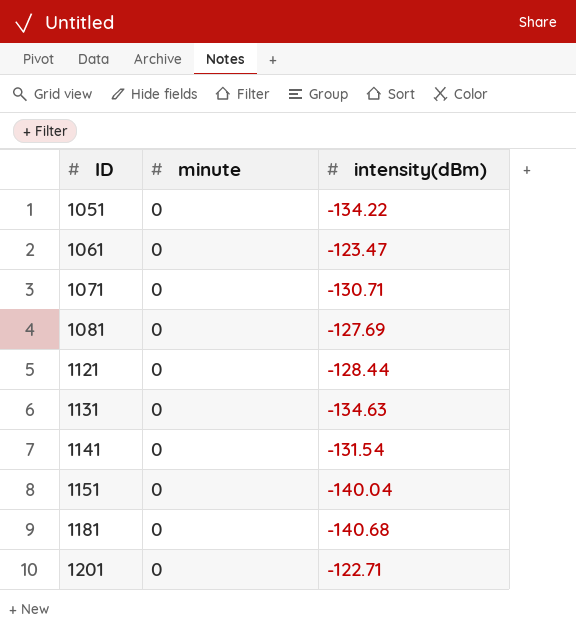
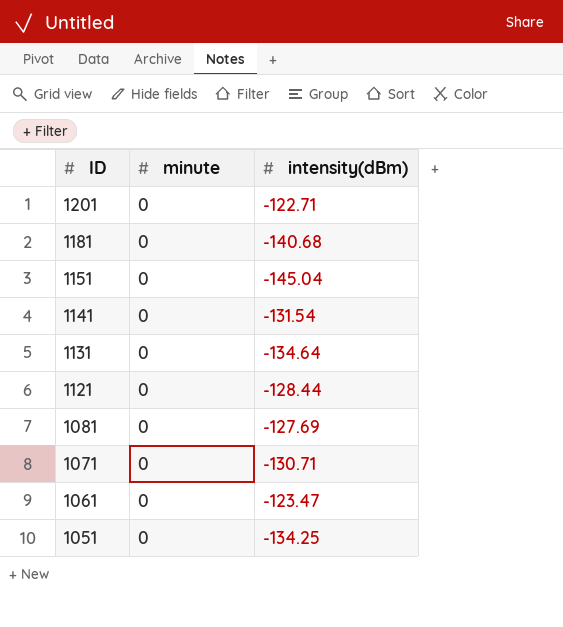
row order: ID ascending -> ID descending
1151 | intensity(dBm): -140.04 -> -145.04
1131 | intensity(dBm): -134.63 -> -134.64
1051 | intensity(dBm): -134.22 -> -134.25

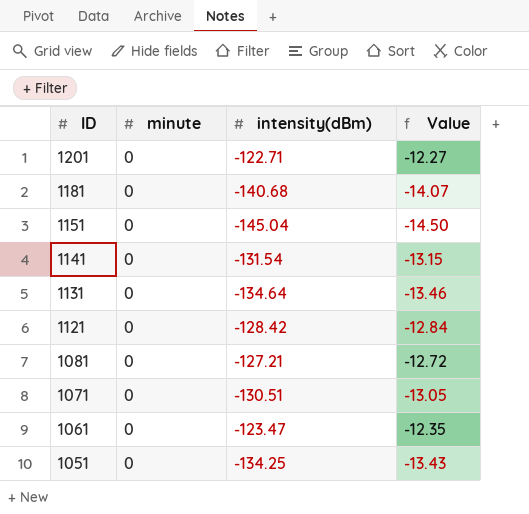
column Value | formula: none -> [intensity(dBm)] * 0.1
1121 | intensity(dBm): -128.44 -> -128.42
1081 | intensity(dBm): -127.69 -> -127.21
1071 | intensity(dBm): -130.71 -> -130.51

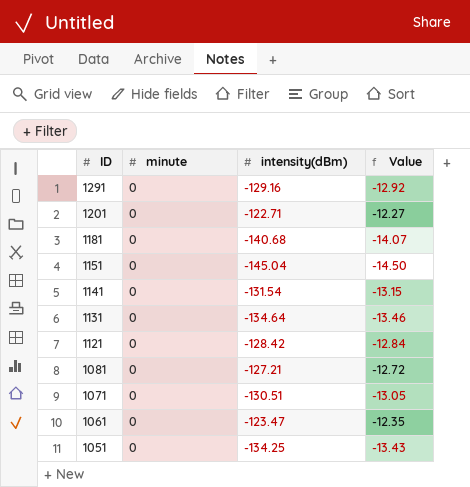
row 1291: none -> 0 | -129.16 | -12.92

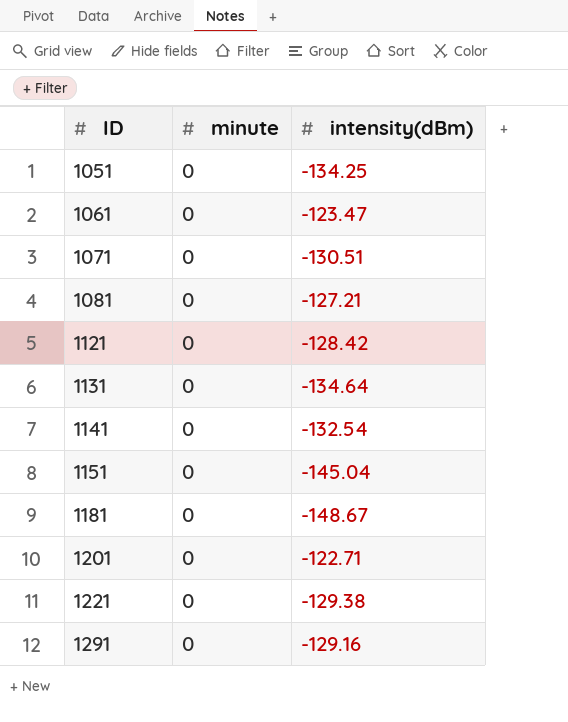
row order: ID descending -> ID ascending
column Value | formula: [intensity(dBm)] * 0.1 -> none
1141 | intensity(dBm): -131.54 -> -132.54
1181 | intensity(dBm): -140.68 -> -148.67
row 1221: none -> 0 | -129.38

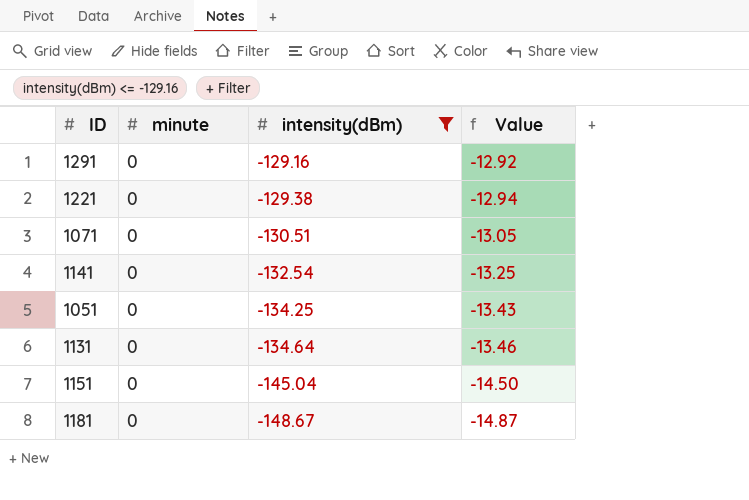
filter: none -> intensity(dBm) <= -129.16
row order: ID ascending -> intensity(dBm) descending
column Value | formula: none -> [intensity(dBm)] * 0.1

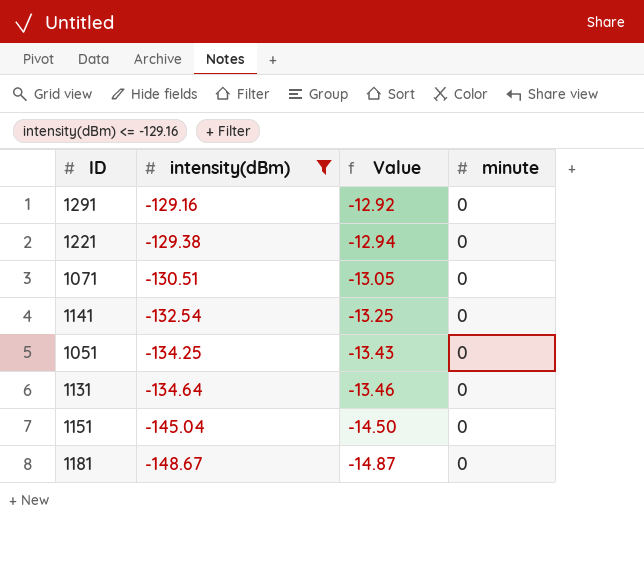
column minute | position: 2 -> 4

